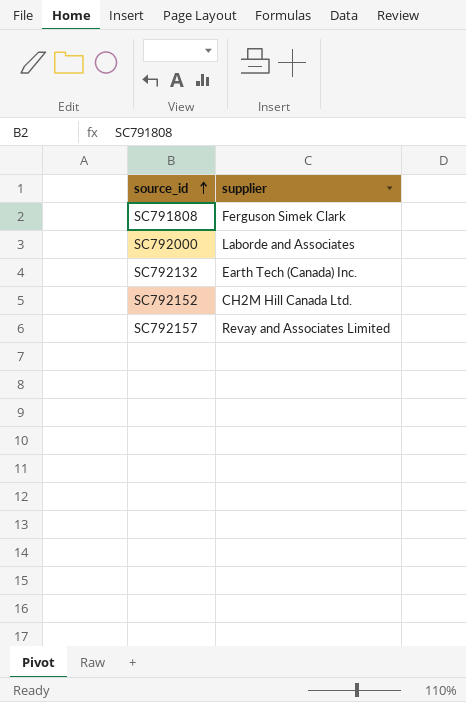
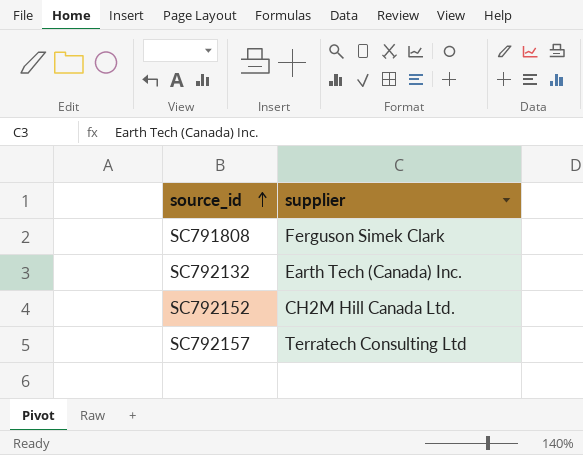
row SC792000: Laborde and Associates -> none
SC792157 | supplier: Revay and Associates Limited -> Terratech Consulting Ltd

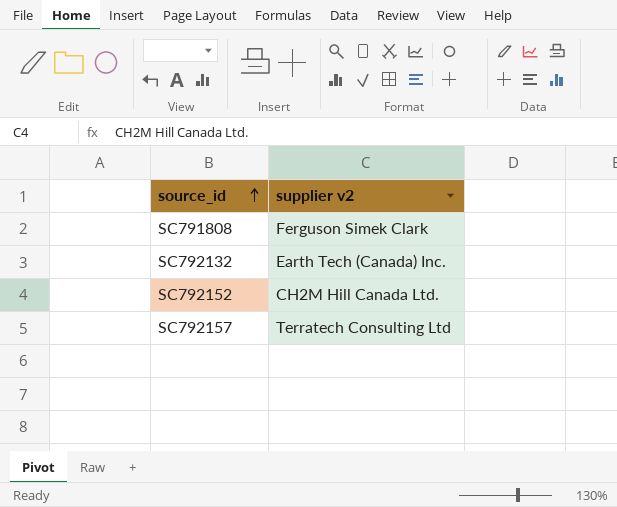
column name: supplier -> supplier v2

